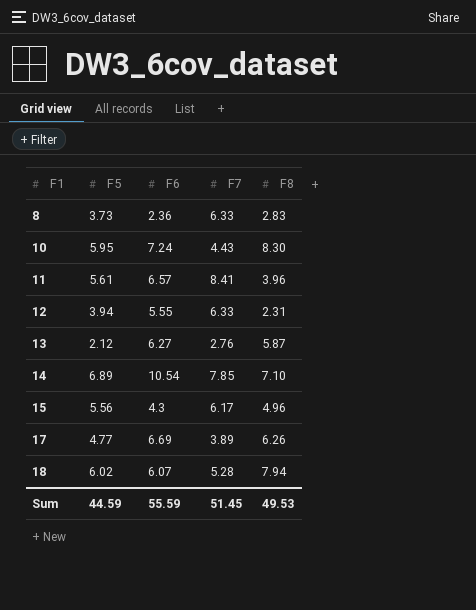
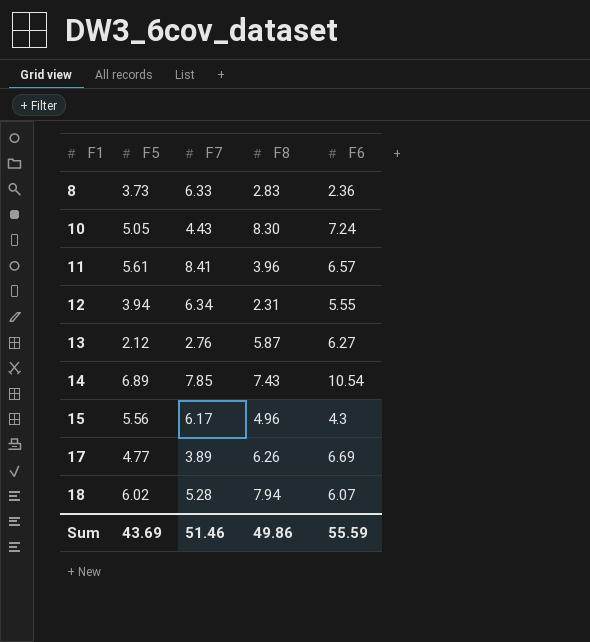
column F6 | position: 3 -> 5
10 | F5: 5.95 -> 5.05
12 | F7: 6.33 -> 6.34
14 | F8: 7.10 -> 7.43
Sum | F5: 44.59 -> 43.69
Sum | F7: 51.45 -> 51.46
Sum | F8: 49.53 -> 49.86

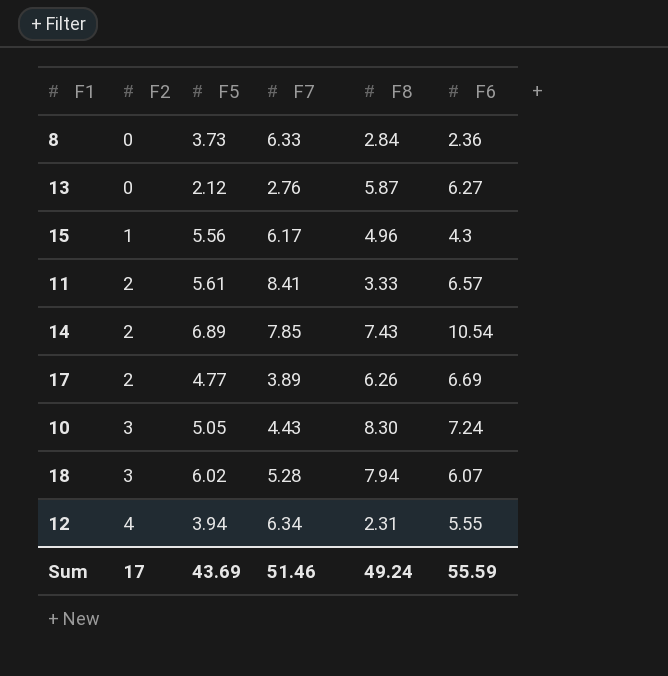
row order: F1 ascending -> F2 ascending
column F2 | position: none -> 2
8 | F8: 2.83 -> 2.84
11 | F8: 3.96 -> 3.33
Sum | F8: 49.86 -> 49.24

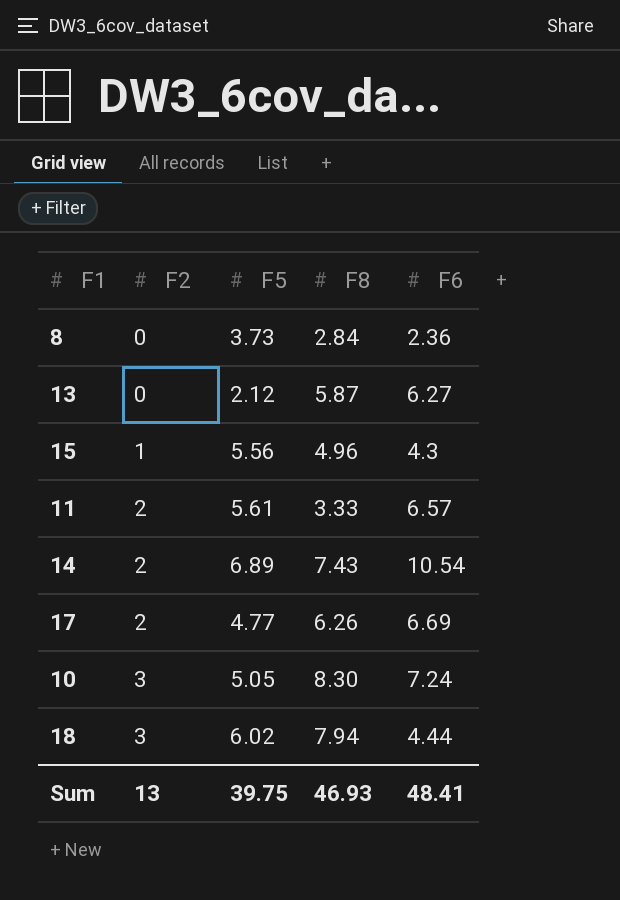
column F7 | position: 4 -> none
row 12: 4 | 3.94 | 6.34 | 2.31 | 5.55 -> none
18 | F6: 6.07 -> 4.44
Sum | F2: 17 -> 13
Sum | F5: 43.69 -> 39.75
Sum | F8: 49.24 -> 46.93
Sum | F6: 55.59 -> 48.41

